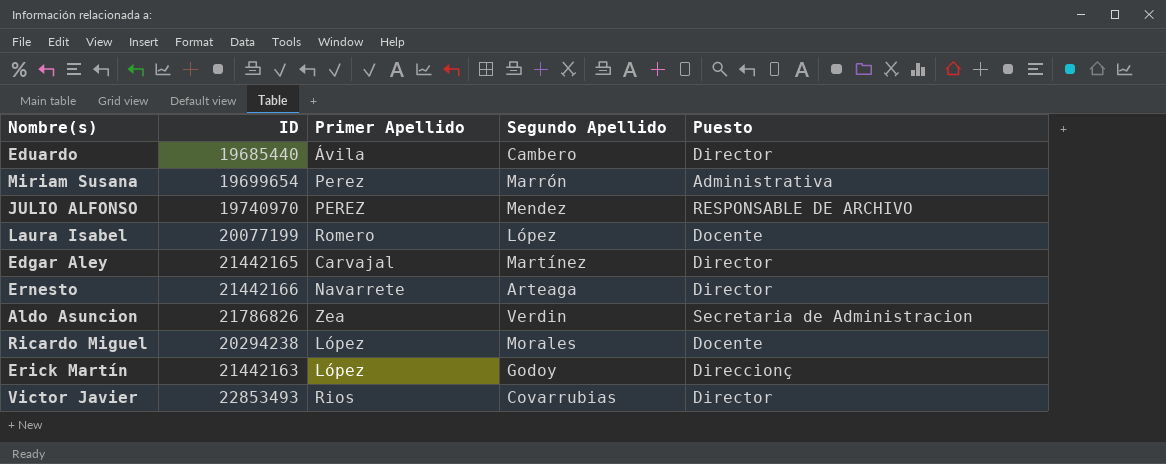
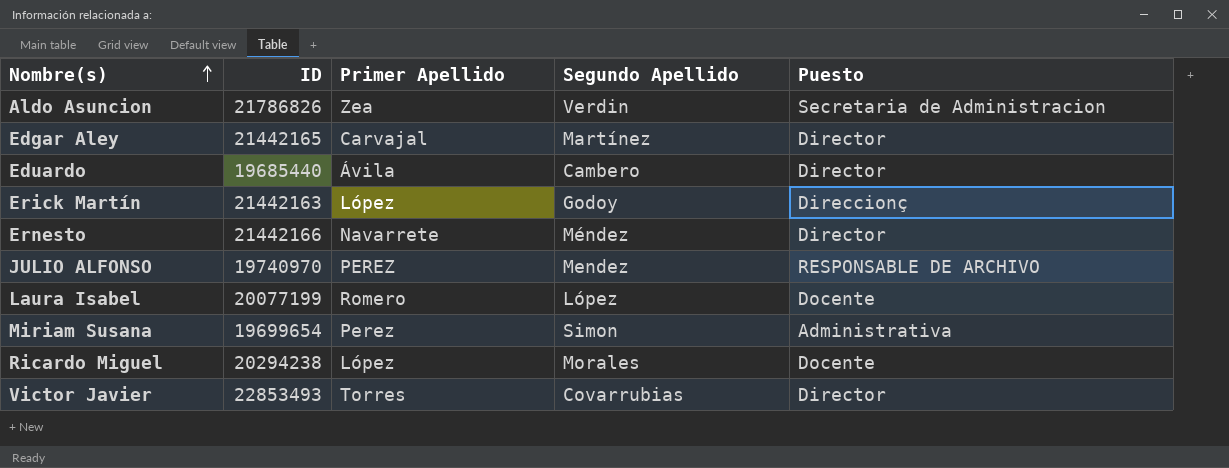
row order: none -> Nombre(s) ascending
Ernesto | Segundo Apellido: Arteaga -> Méndez
Miriam Susana | Segundo Apellido: Marrón -> Simon
Victor Javier | Primer Apellido: Rios -> Torres

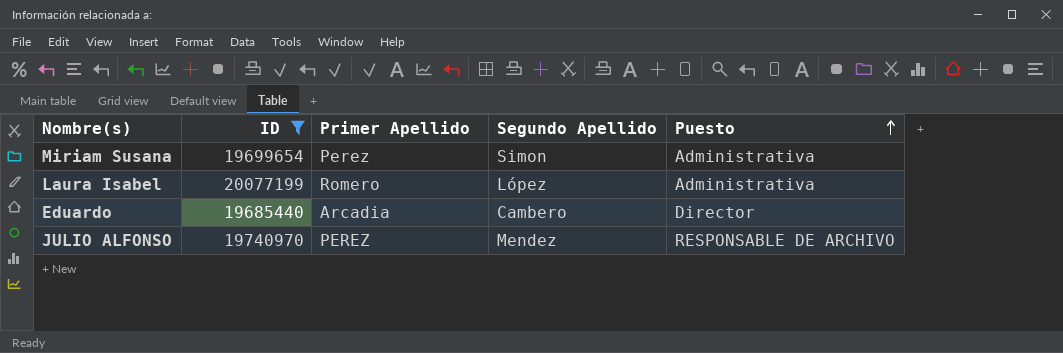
filter: none -> ID <= 20077199
row order: Nombre(s) ascending -> Puesto ascending
Laura Isabel | Puesto: Docente -> Administrativa
Eduardo | Primer Apellido: Ávila -> Arcadia

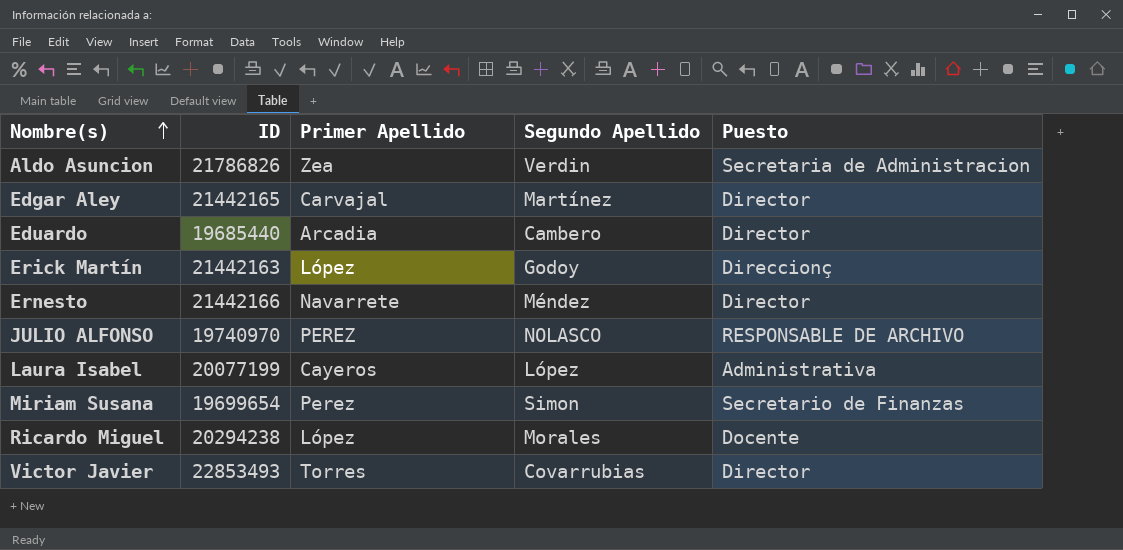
filter: ID <= 20077199 -> none
row order: Puesto ascending -> Nombre(s) ascending
JULIO ALFONSO | Segundo Apellido: Mendez -> NOLASCO
Laura Isabel | Primer Apellido: Romero -> Cayeros
Miriam Susana | Puesto: Administrativa -> Secretario de Finanzas

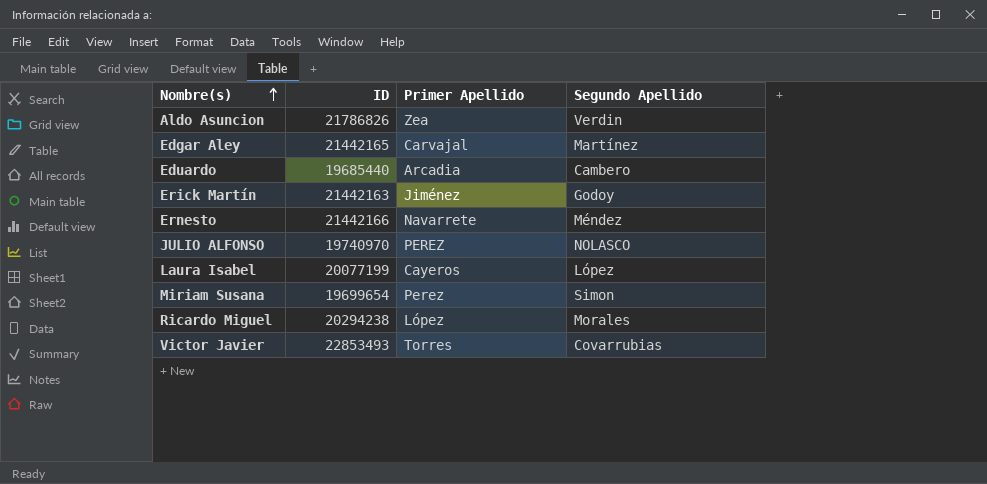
column Puesto | position: 5 -> none
Erick Martín | Primer Apellido: López -> Jiménez

